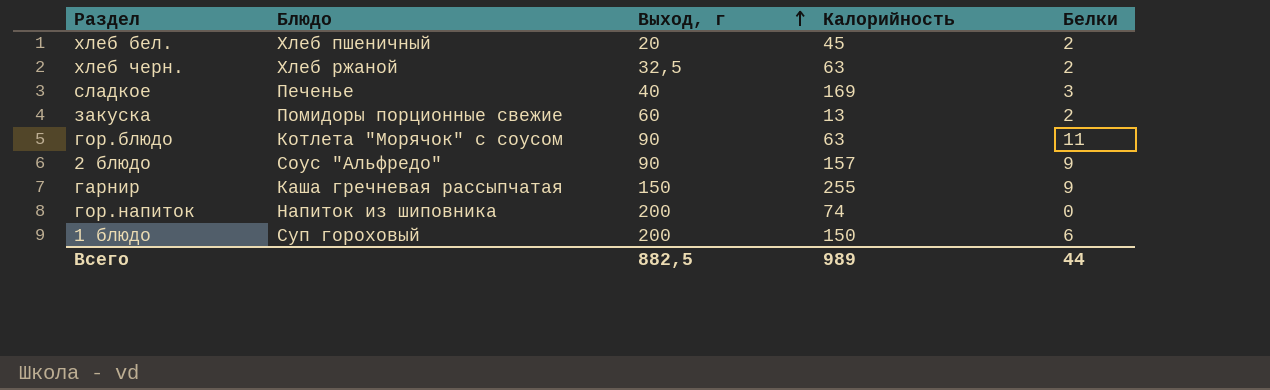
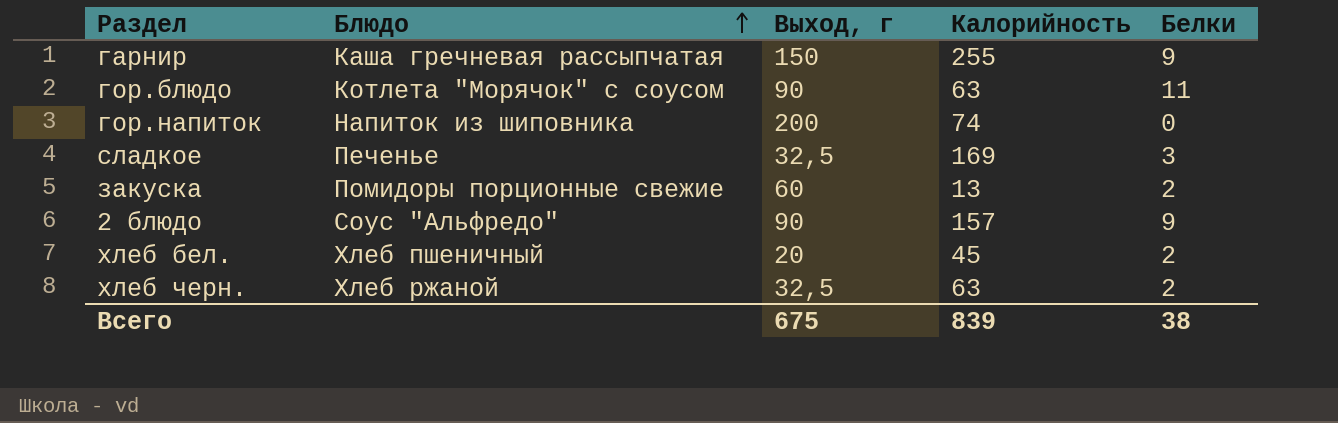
row order: Выход, г ascending -> Блюдо ascending
row 1 блюдо: Суп гороховый | 200 | 150 | 6 -> none
сладкое | Выход, г: 40 -> 32,5
Всего | Выход, г: 882,5 -> 675
Всего | Калорийность: 989 -> 839
Всего | Белки: 44 -> 38

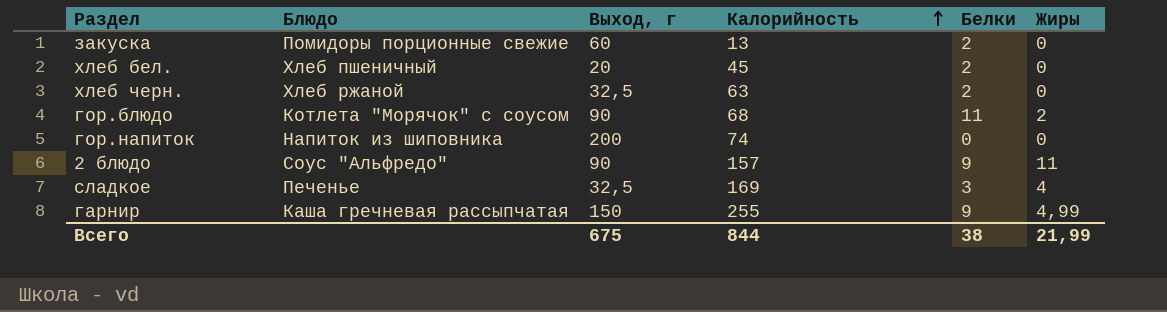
row order: Блюдо ascending -> Калорийность ascending
column Жиры | position: none -> 6
гор.блюдо | Калорийность: 63 -> 68
Всего | Калорийность: 839 -> 844

